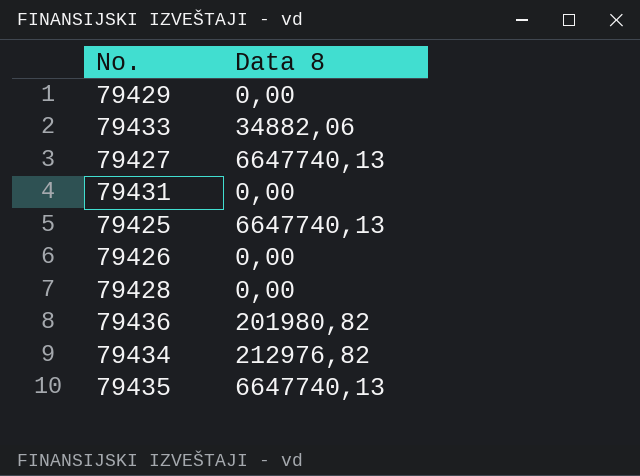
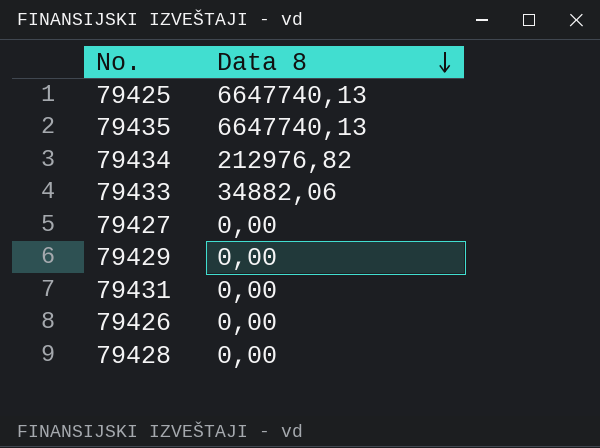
row order: none -> Data 8 descending
row 79436: 201980,82 -> none
79427 | Data 8: 6647740,13 -> 0,00

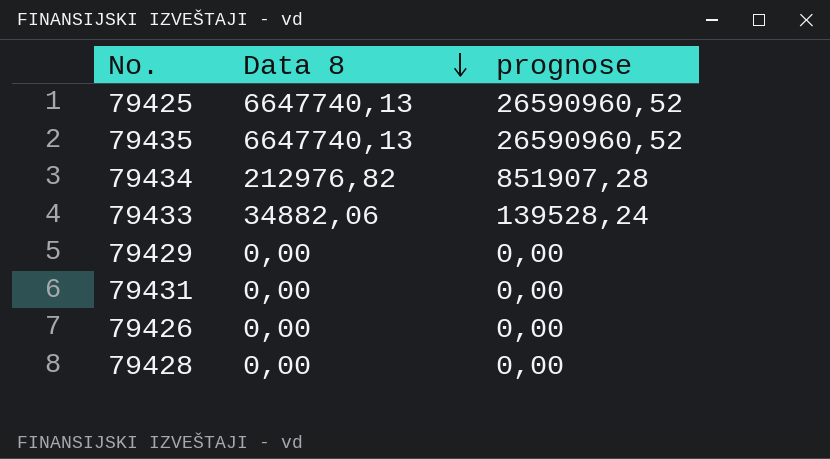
column prognose | formula: none -> [Data 8] * 4
row 79427: 0,00 -> none

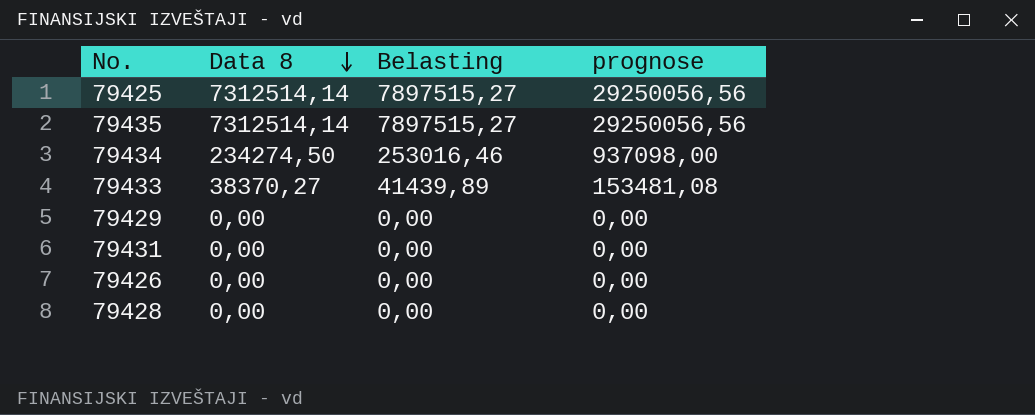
column Belasting | formula: none -> [Data 8] * 1,08
79425 | Data 8: 6647740,13 -> 7312514,14
79425 | prognose: 26590960,52 -> 29250056,56
79435 | Data 8: 6647740,13 -> 7312514,14
79435 | prognose: 26590960,52 -> 29250056,56
79434 | Data 8: 212976,82 -> 234274,50
79434 | prognose: 851907,28 -> 937098,00
79433 | Data 8: 34882,06 -> 38370,27
79433 | prognose: 139528,24 -> 153481,08

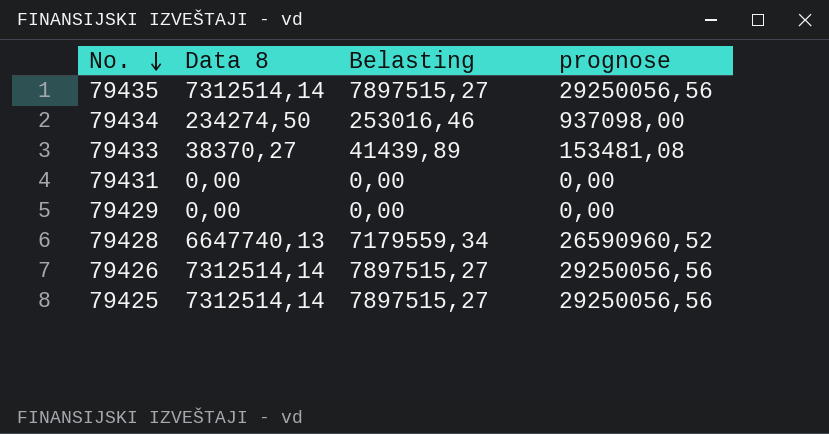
row order: Data 8 descending -> No. descending
79428 | Data 8: 0,00 -> 6647740,13
79428 | Belasting: 0,00 -> 7179559,34
79428 | prognose: 0,00 -> 26590960,52
79426 | Data 8: 0,00 -> 7312514,14
79426 | Belasting: 0,00 -> 7897515,27
79426 | prognose: 0,00 -> 29250056,56

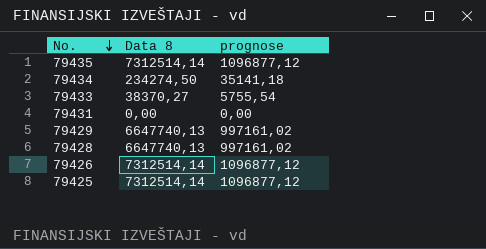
column Belasting | formula: [Data 8] * 1,08 -> none
column prognose | formula: [Data 8] * 4 -> [Data 8] * 0,15
79429 | Data 8: 0,00 -> 6647740,13

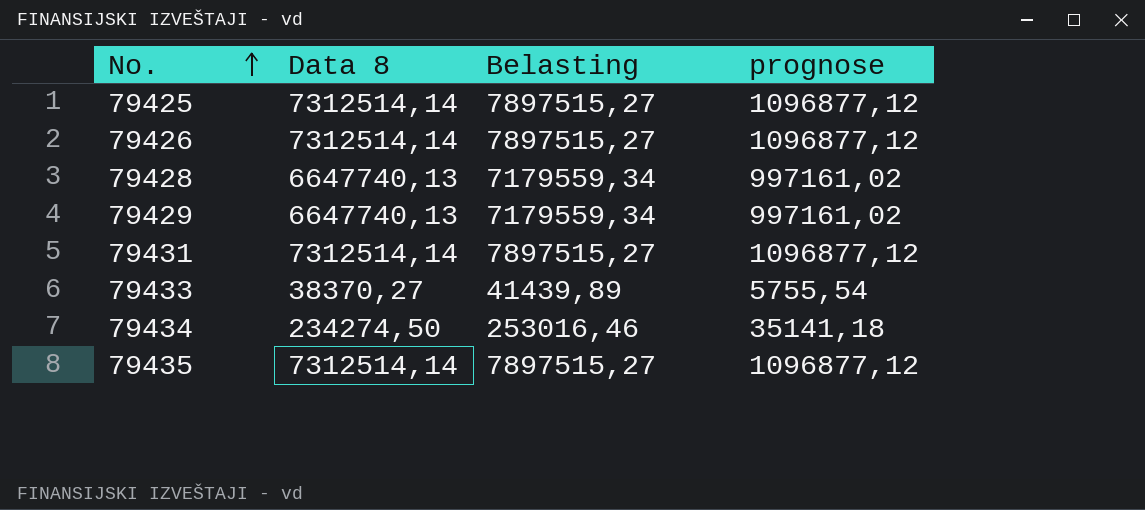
row order: No. descending -> No. ascending
column Belasting | formula: none -> [Data 8] * 1,08
79431 | Data 8: 0,00 -> 7312514,14
79431 | prognose: 0,00 -> 1096877,12

